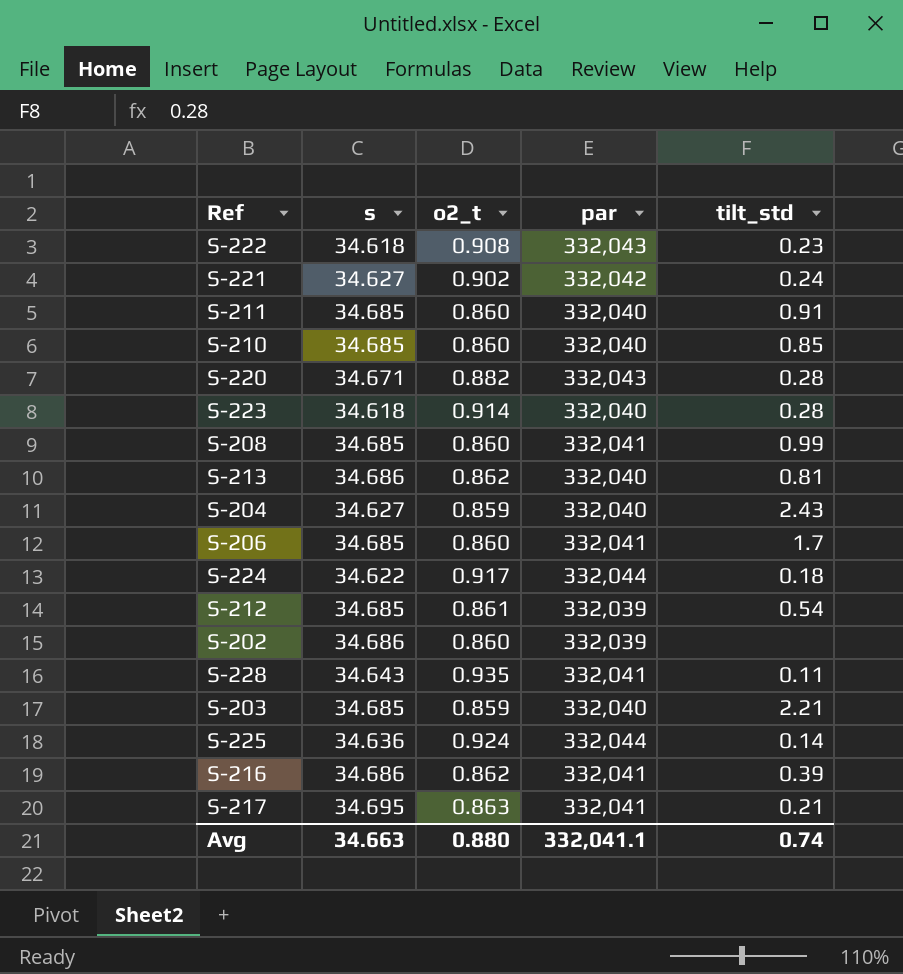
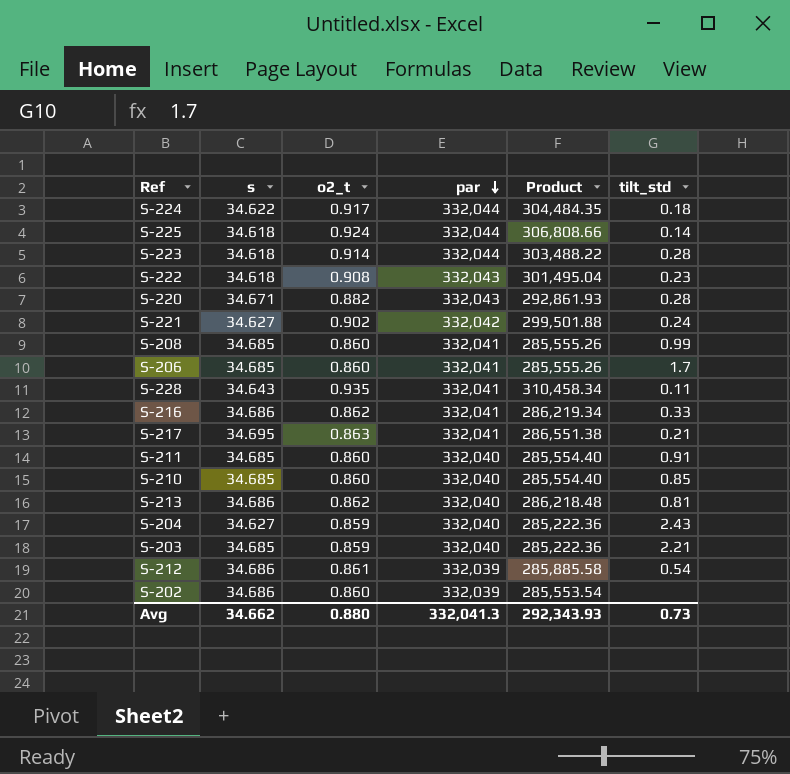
row order: none -> par descending
column Product | formula: none -> [o2_t] * [par]
S-225 | s: 34.636 -> 34.618
S-223 | par: 332,040 -> 332,044
S-216 | tilt_std: 0.39 -> 0.33
S-212 | s: 34.685 -> 34.686
Avg | s: 34.663 -> 34.662
Avg | par: 332,041.1 -> 332,041.3
Avg | tilt_std: 0.74 -> 0.73

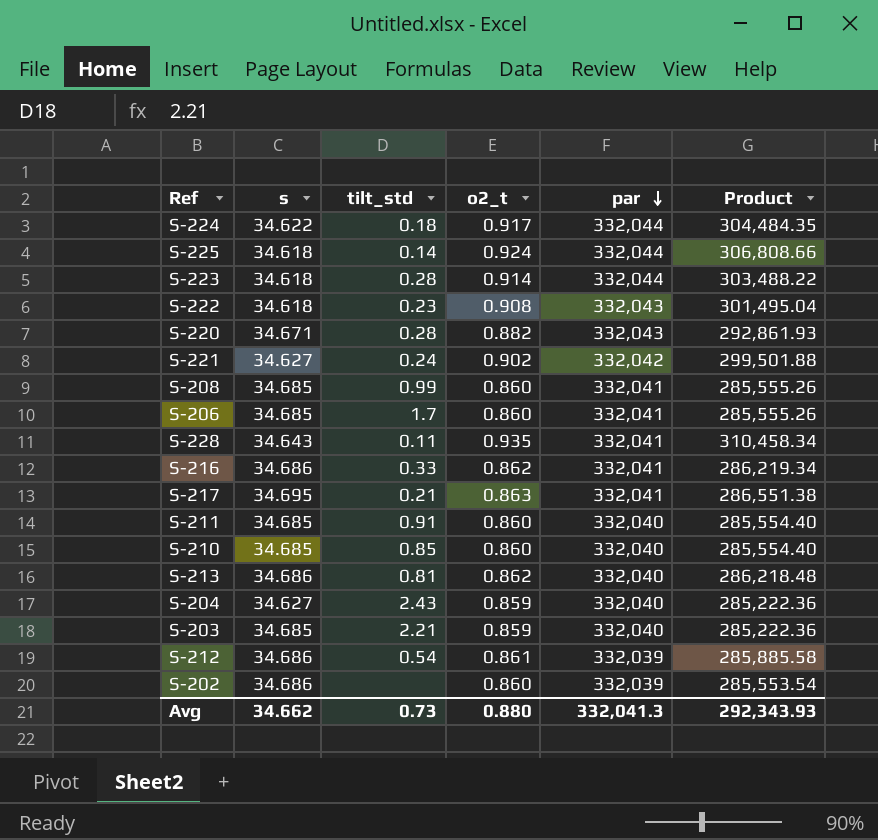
column tilt_std | position: 6 -> 3

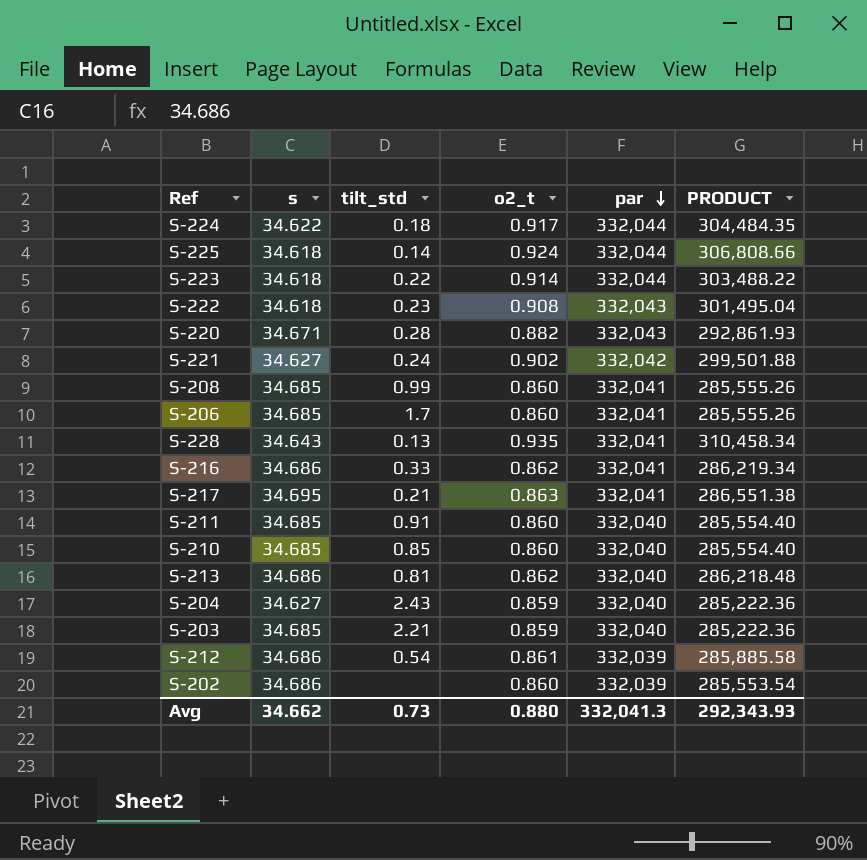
column name: Product -> PRODUCT
S-223 | tilt_std: 0.28 -> 0.22
S-228 | tilt_std: 0.11 -> 0.13

